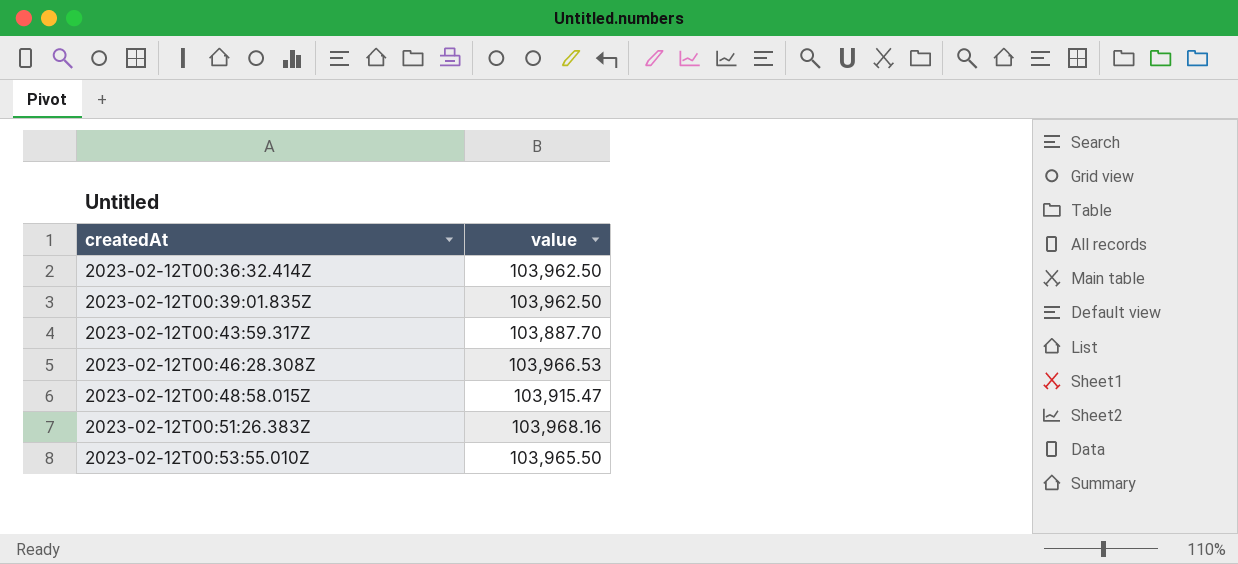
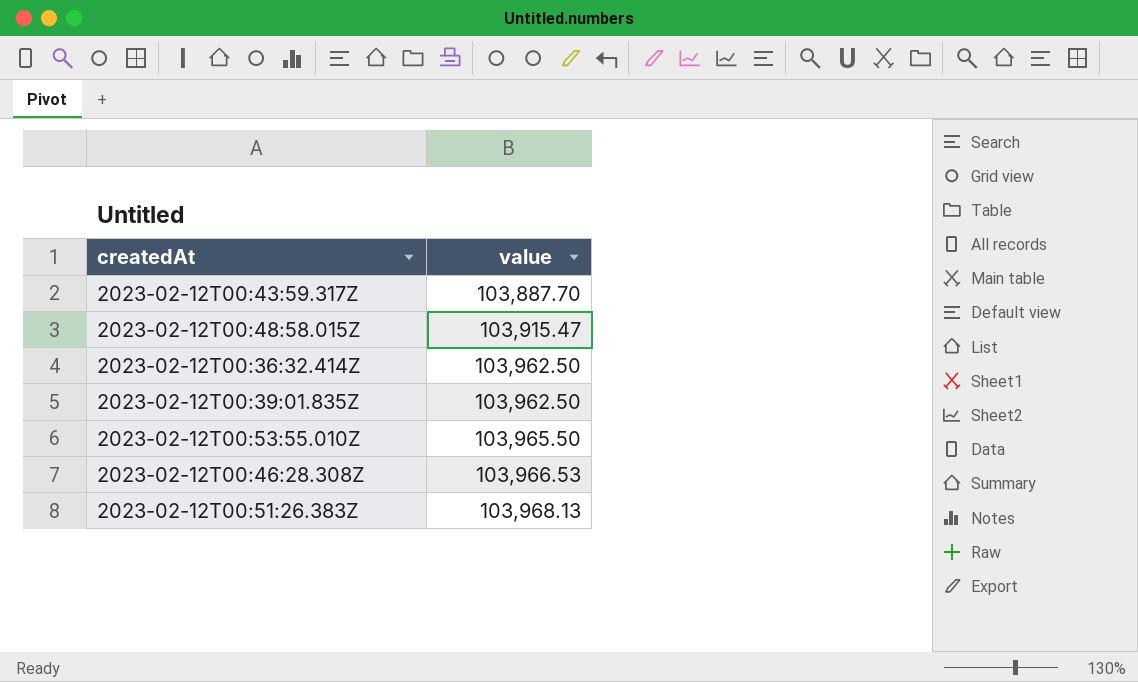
row order: createdAt ascending -> value ascending
2023-02-12T00:51:26.383Z | value: 103,968.16 -> 103,968.13

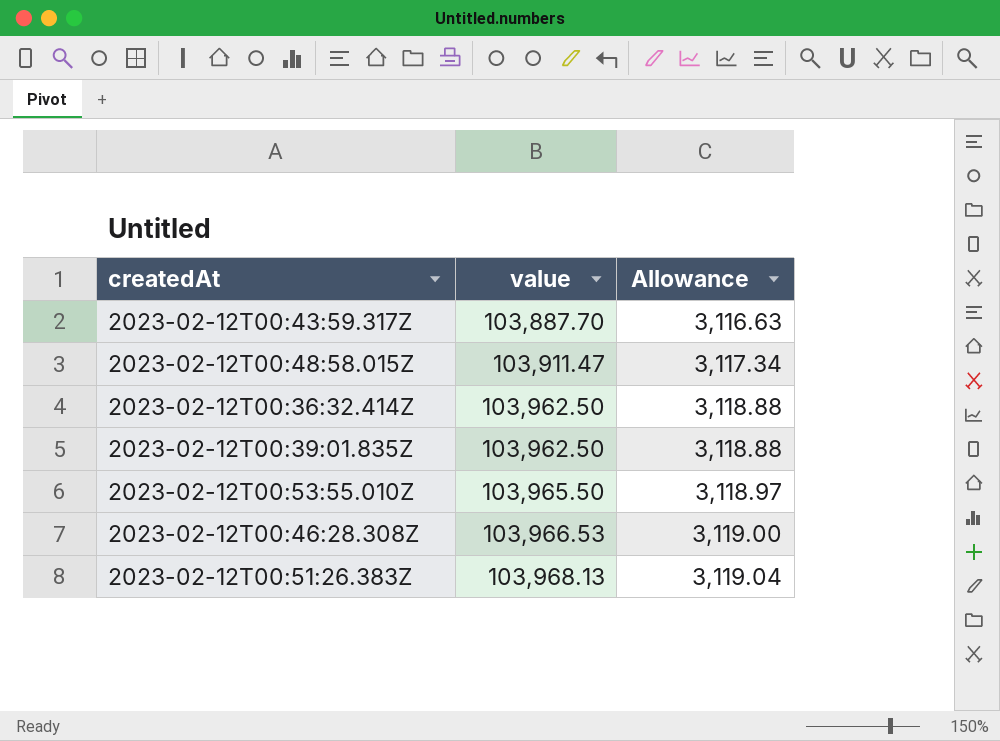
column Allowance | formula: none -> [value] * 0.03
2023-02-12T00:48:58.015Z | value: 103,915.47 -> 103,911.47

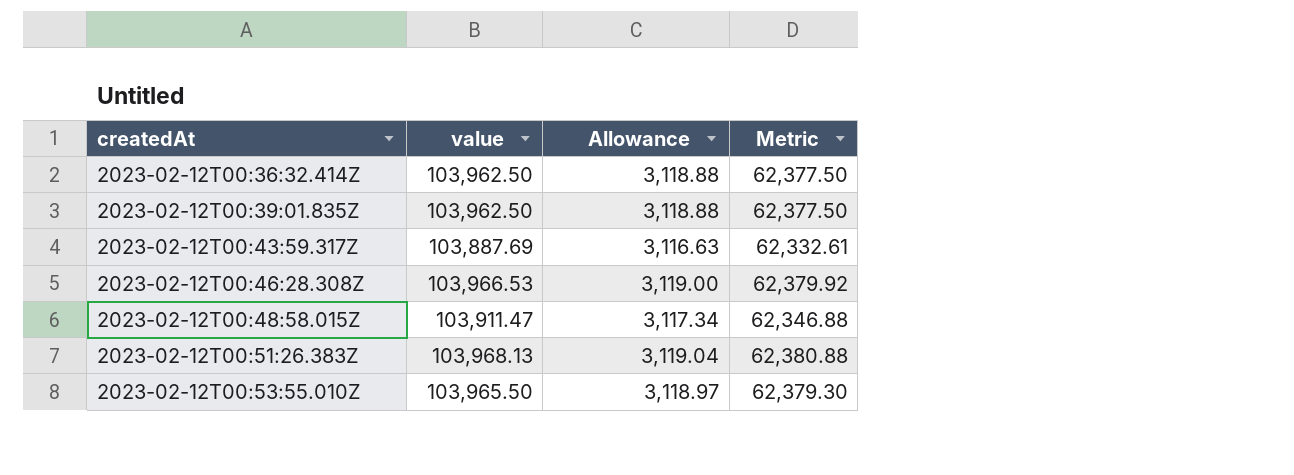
row order: value ascending -> createdAt ascending
column Metric | formula: none -> [value] * 0.6
2023-02-12T00:43:59.317Z | value: 103,887.70 -> 103,887.69

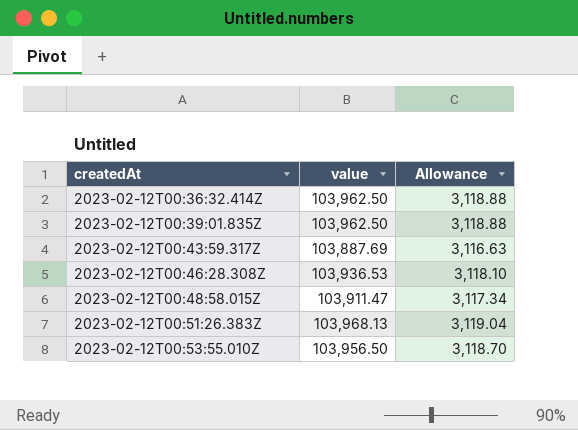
column Metric | formula: [value] * 0.6 -> none
2023-02-12T00:46:28.308Z | value: 103,966.53 -> 103,936.53
2023-02-12T00:46:28.308Z | Allowance: 3,119.00 -> 3,118.10
2023-02-12T00:53:55.010Z | value: 103,965.50 -> 103,956.50
2023-02-12T00:53:55.010Z | Allowance: 3,118.97 -> 3,118.70

